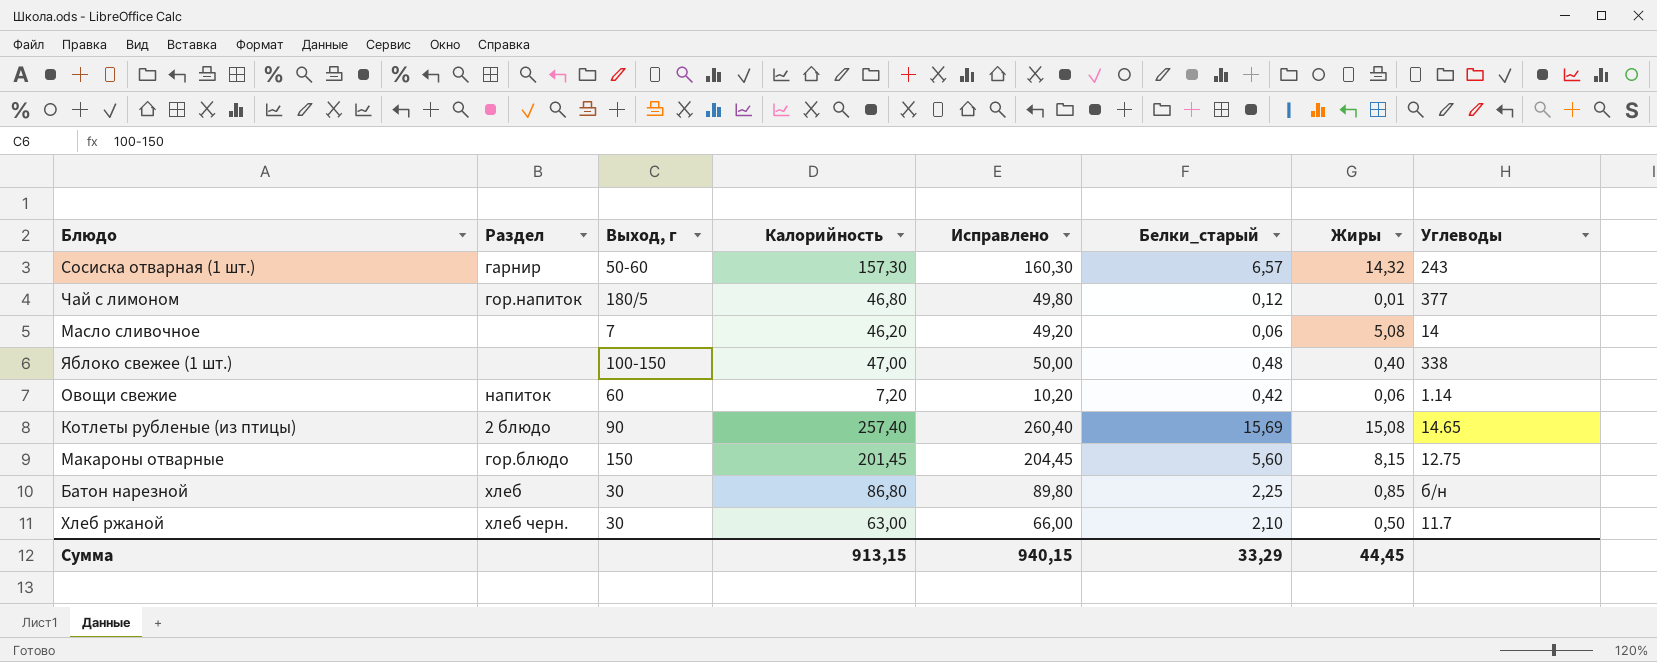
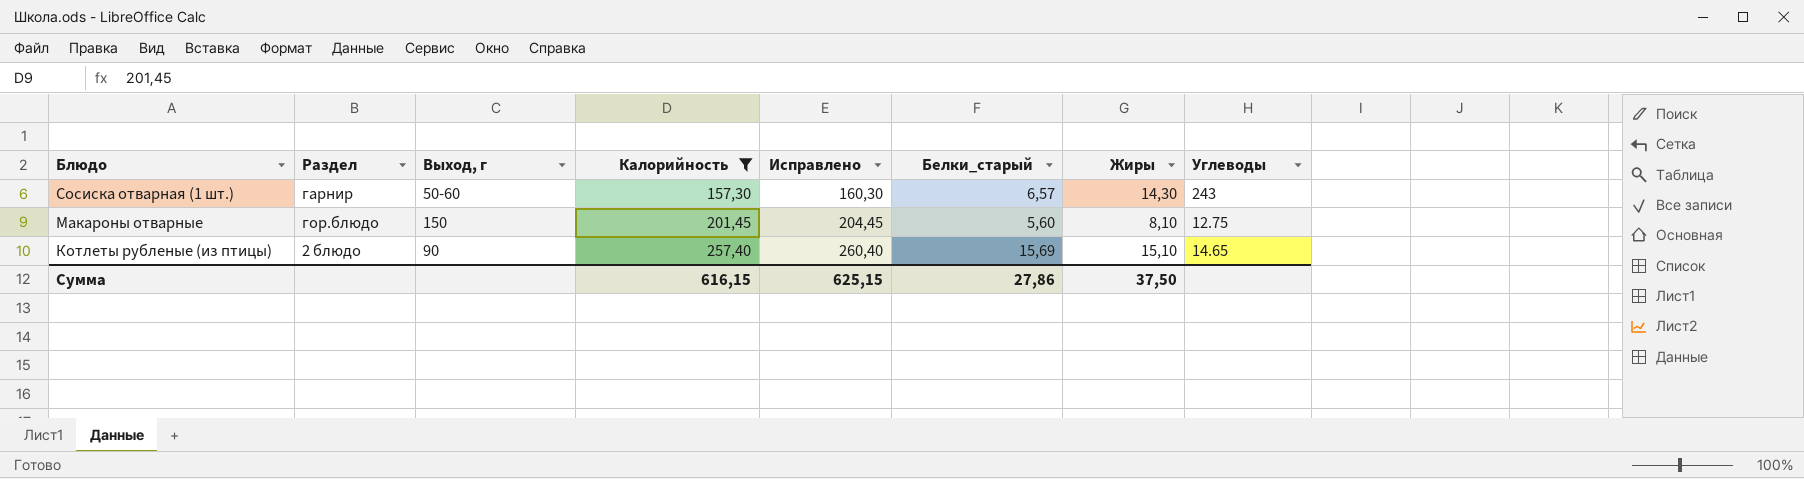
filter: none -> Калорийность >= 157,30
row order: none -> Блюдо descending
Сосиска отварная (1 шт.) | Жиры: 14,32 -> 14,30
Макароны отварные | Жиры: 8,15 -> 8,10
Котлеты рубленые (из птицы) | Жиры: 15,08 -> 15,10
Сумма | Калорийность: 913,15 -> 616,15
Сумма | Исправлено: 940,15 -> 625,15
Сумма | Белки_старый: 33,29 -> 27,86
Сумма | Жиры: 44,45 -> 37,50

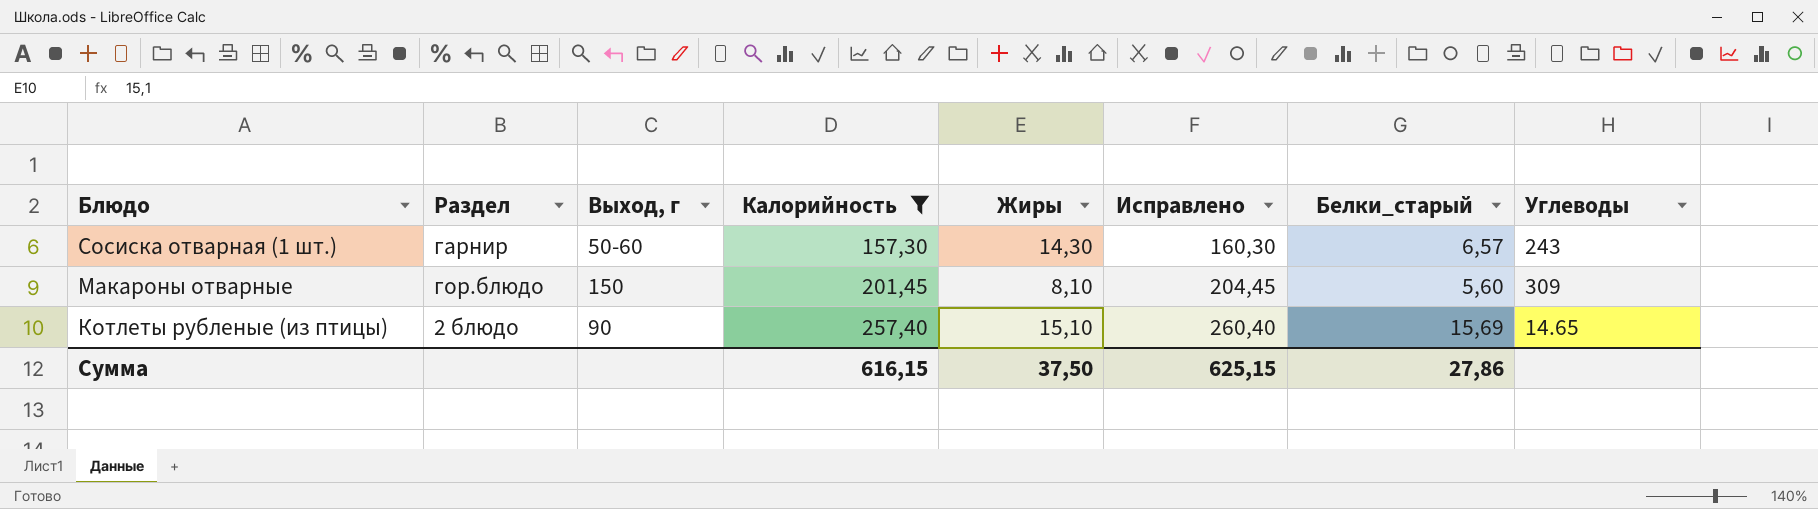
column Жиры | position: 7 -> 5
Макароны отварные | Углеводы: 12.75 -> 309

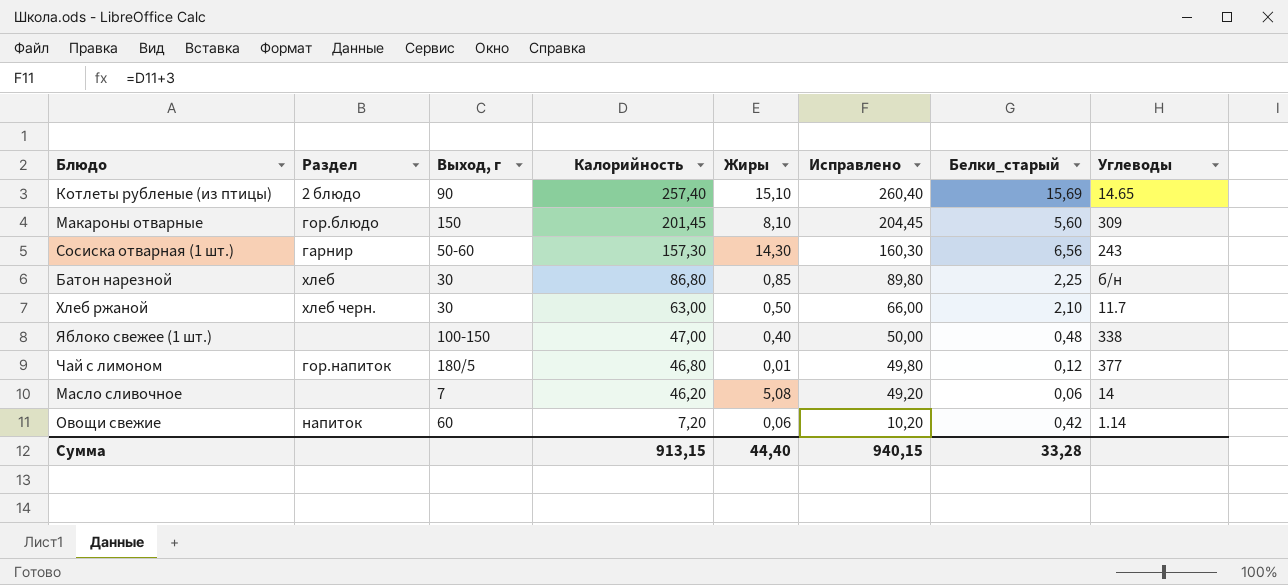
filter: Калорийность >= 157,30 -> none
row order: Блюдо descending -> Калорийность descending
Сосиска отварная (1 шт.) | Белки_старый: 6,57 -> 6,56
Сумма | Калорийность: 616,15 -> 913,15
Сумма | Жиры: 37,50 -> 44,40
Сумма | Исправлено: 625,15 -> 940,15
Сумма | Белки_старый: 27,86 -> 33,28

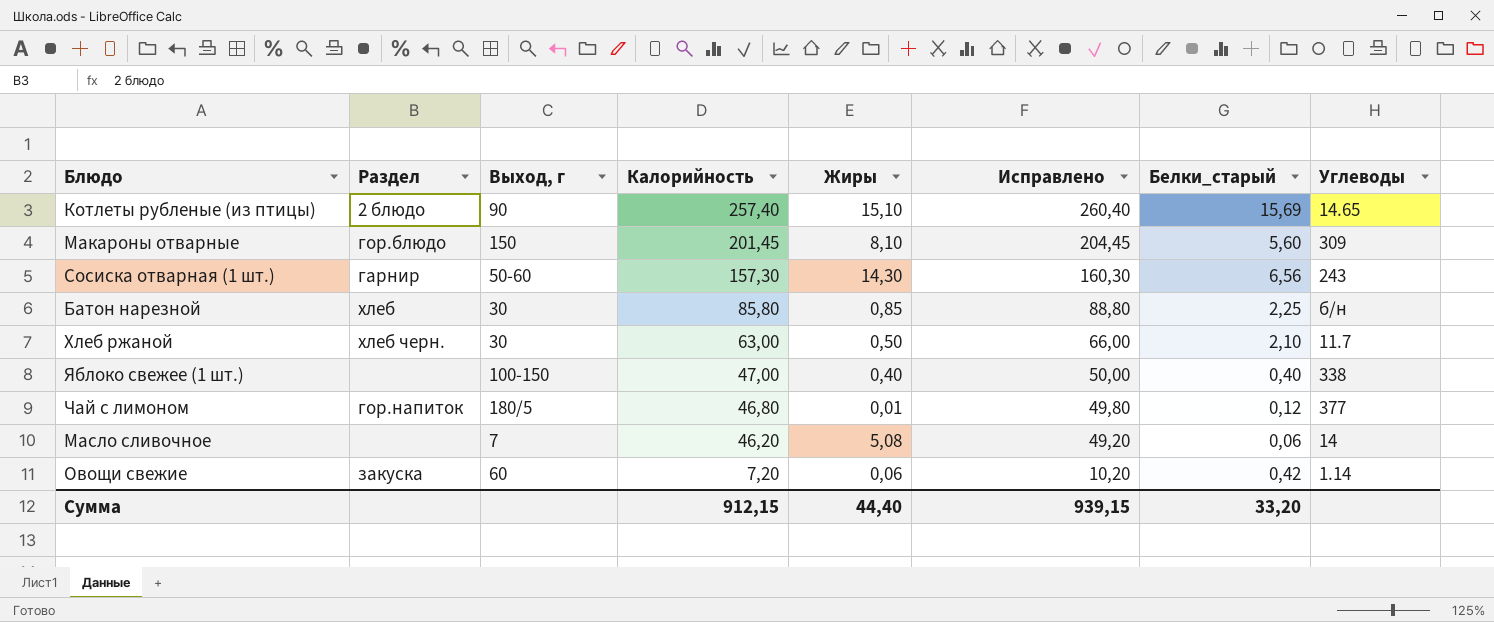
Батон нарезной | Калорийность: 86,80 -> 85,80
Батон нарезной | Исправлено: 89,80 -> 88,80
Яблоко свежее (1 шт.) | Белки_старый: 0,48 -> 0,40
Овощи свежие | Раздел: напиток -> закуска
Сумма | Калорийность: 913,15 -> 912,15
Сумма | Исправлено: 940,15 -> 939,15
Сумма | Белки_старый: 33,28 -> 33,20

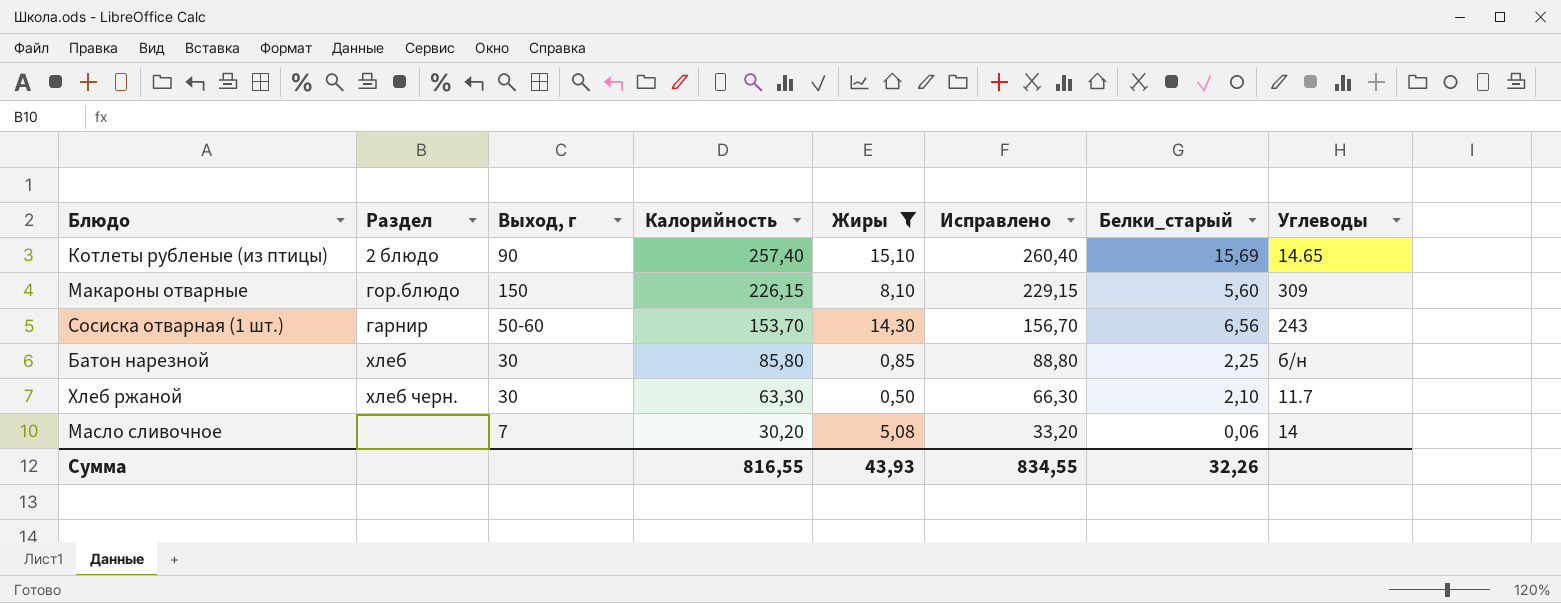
filter: none -> Жиры >= 0,50
Макароны отварные | Калорийность: 201,45 -> 226,15
Макароны отварные | Исправлено: 204,45 -> 229,15
Сосиска отварная (1 шт.) | Калорийность: 157,30 -> 153,70
Сосиска отварная (1 шт.) | Исправлено: 160,30 -> 156,70
Хлеб ржаной | Калорийность: 63,00 -> 63,30
Хлеб ржаной | Исправлено: 66,00 -> 66,30
Масло сливочное | Калорийность: 46,20 -> 30,20
Масло сливочное | Исправлено: 49,20 -> 33,20
Сумма | Калорийность: 912,15 -> 816,55
Сумма | Жиры: 44,40 -> 43,93
Сумма | Исправлено: 939,15 -> 834,55
Сумма | Белки_старый: 33,20 -> 32,26

